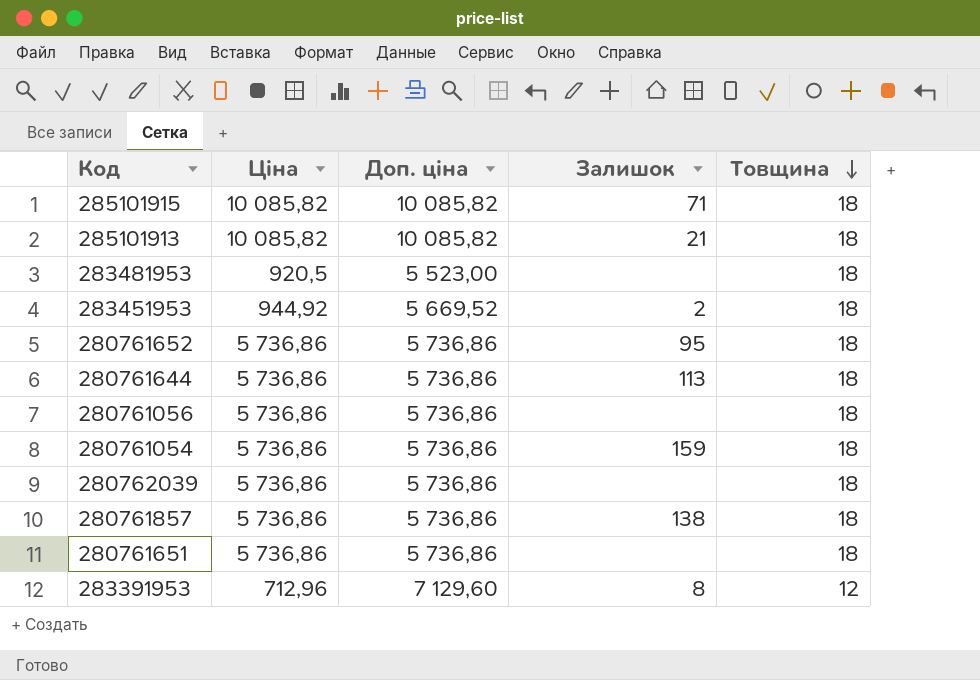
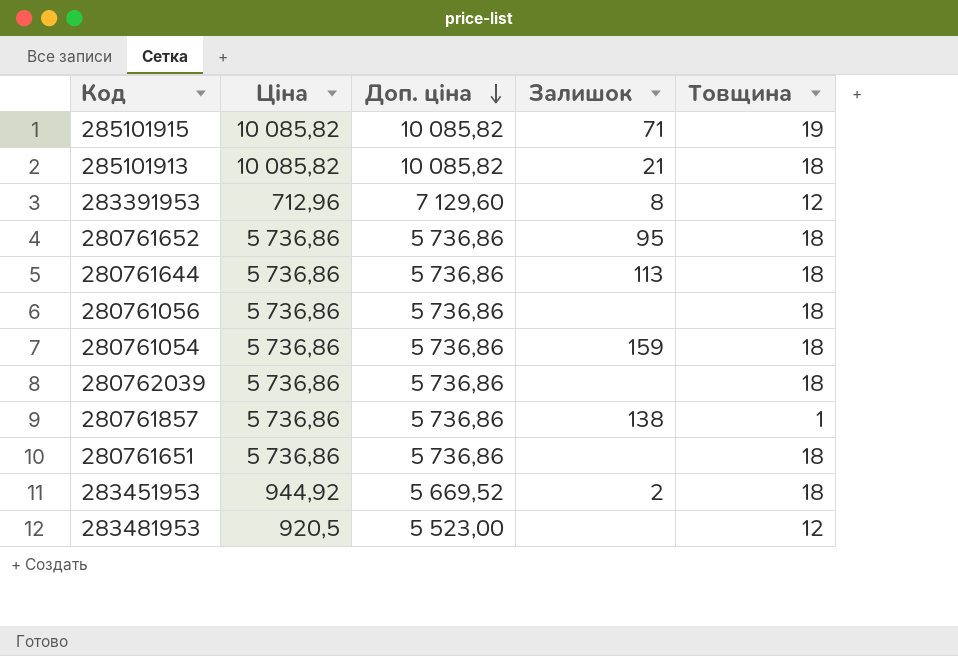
row order: Товщина descending -> Доп. ціна descending
285101915 | Товщина: 18 -> 19
280761857 | Товщина: 18 -> 1
283481953 | Товщина: 18 -> 12

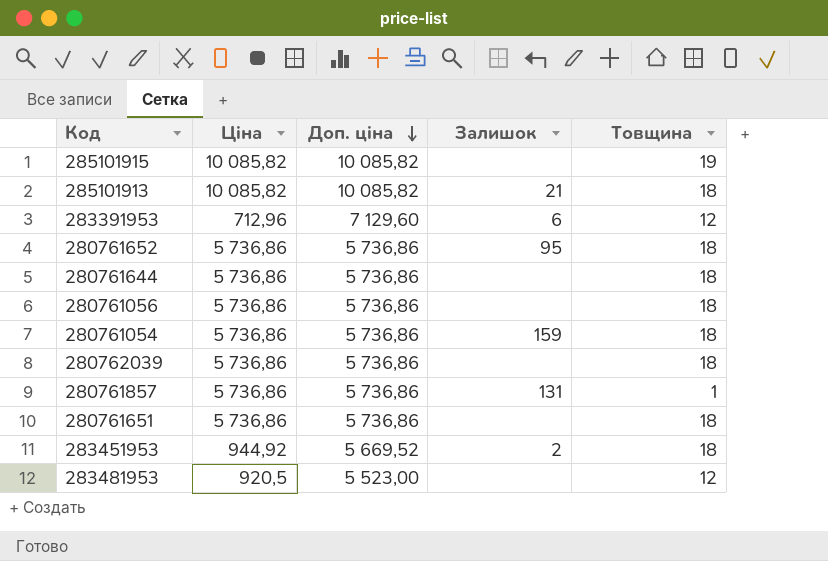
285101915 | Залишок: 71 -> none
283391953 | Залишок: 8 -> 6
280761644 | Залишок: 113 -> none
280761857 | Залишок: 138 -> 131

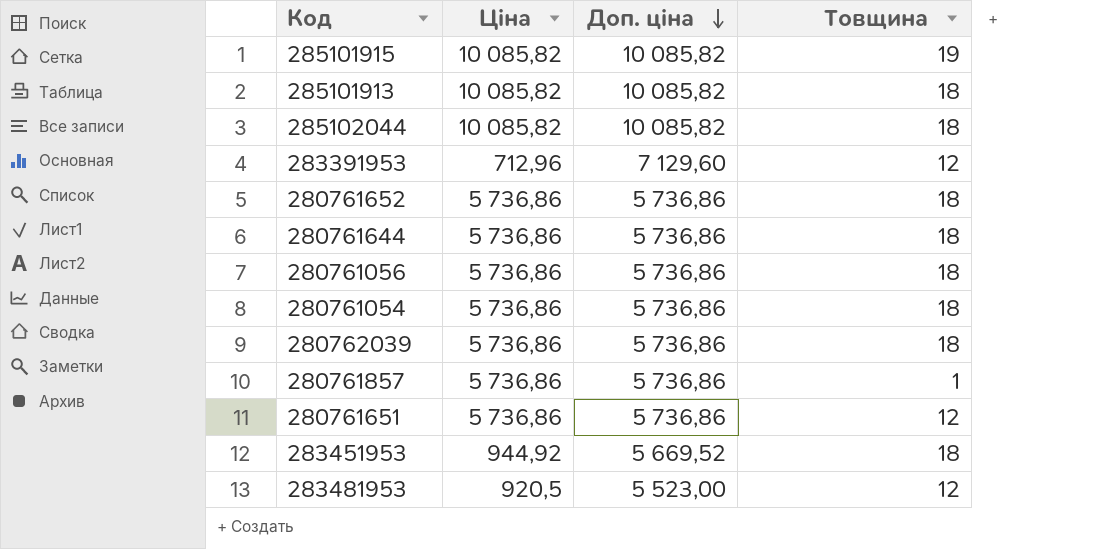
column Залишок | position: 4 -> none
row 285102044: none -> 10 085,82 | 10 085,82 | 18
280761651 | Товщина: 18 -> 12

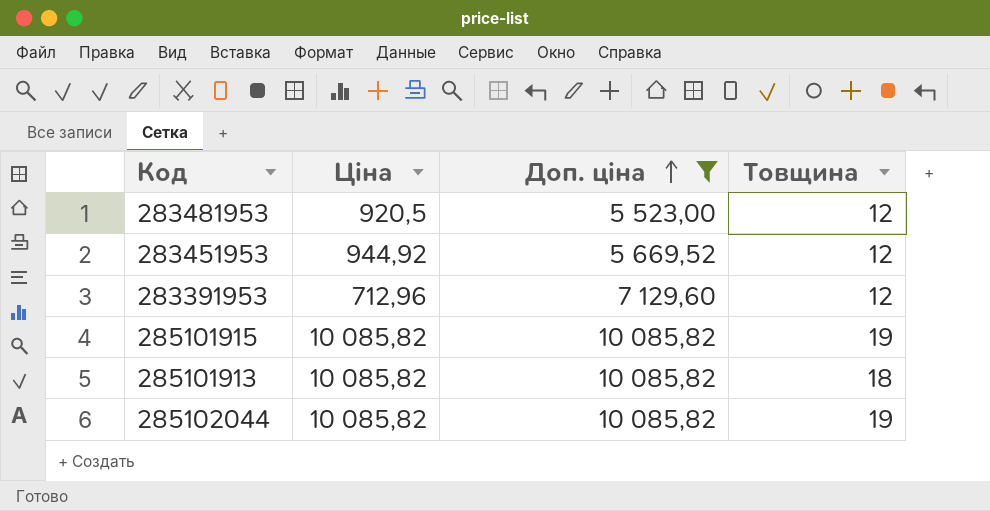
filter: none -> Доп. ціна != 5 736,86
row order: Доп. ціна descending -> Доп. ціна ascending
283451953 | Товщина: 18 -> 12
285102044 | Товщина: 18 -> 19

